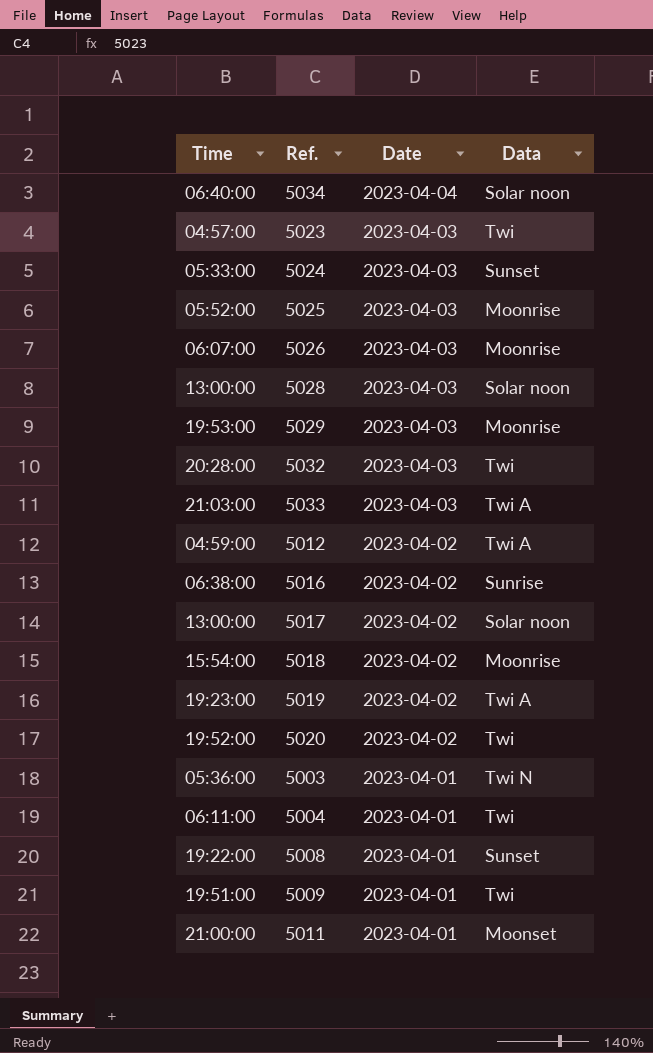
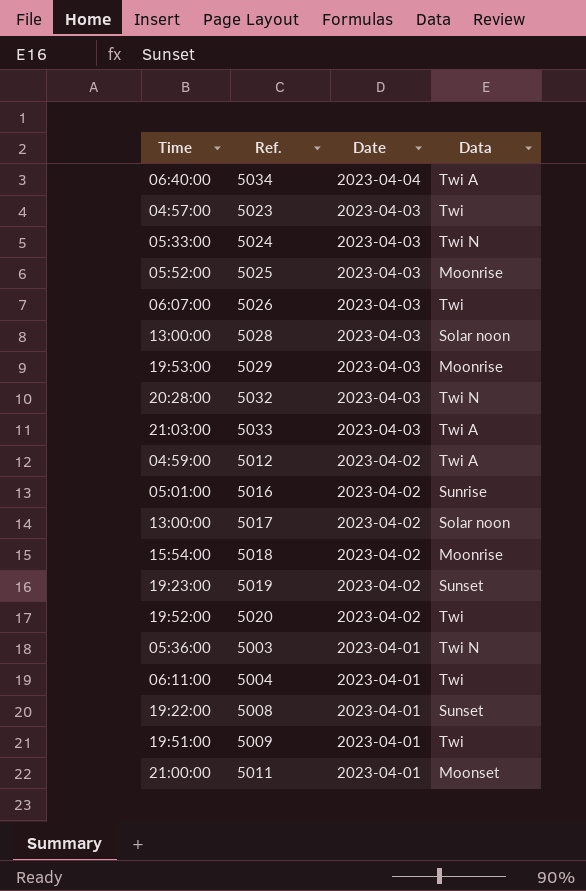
5034 | Data: Solar noon -> Twi A
5024 | Data: Sunset -> Twi N
5026 | Data: Moonrise -> Twi
5032 | Data: Twi -> Twi N
5016 | Time: 06:38:00 -> 05:01:00
5019 | Data: Twi A -> Sunset

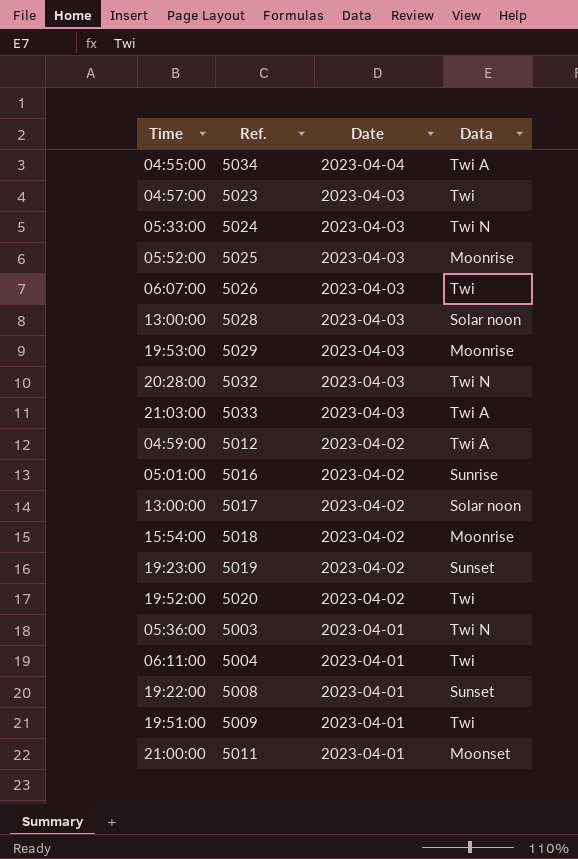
5034 | Time: 06:40:00 -> 04:55:00

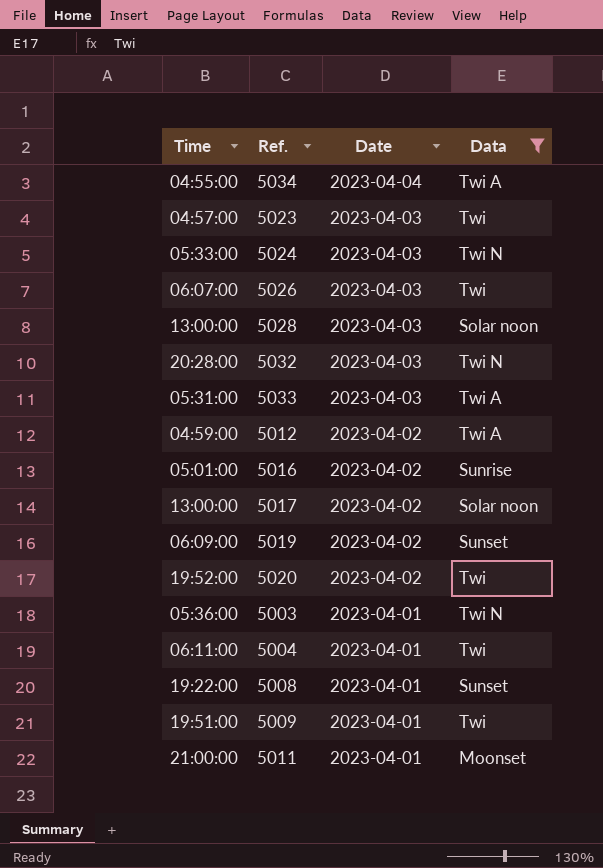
filter: none -> Data != Moonrise
5033 | Time: 21:03:00 -> 05:31:00
5019 | Time: 19:23:00 -> 06:09:00

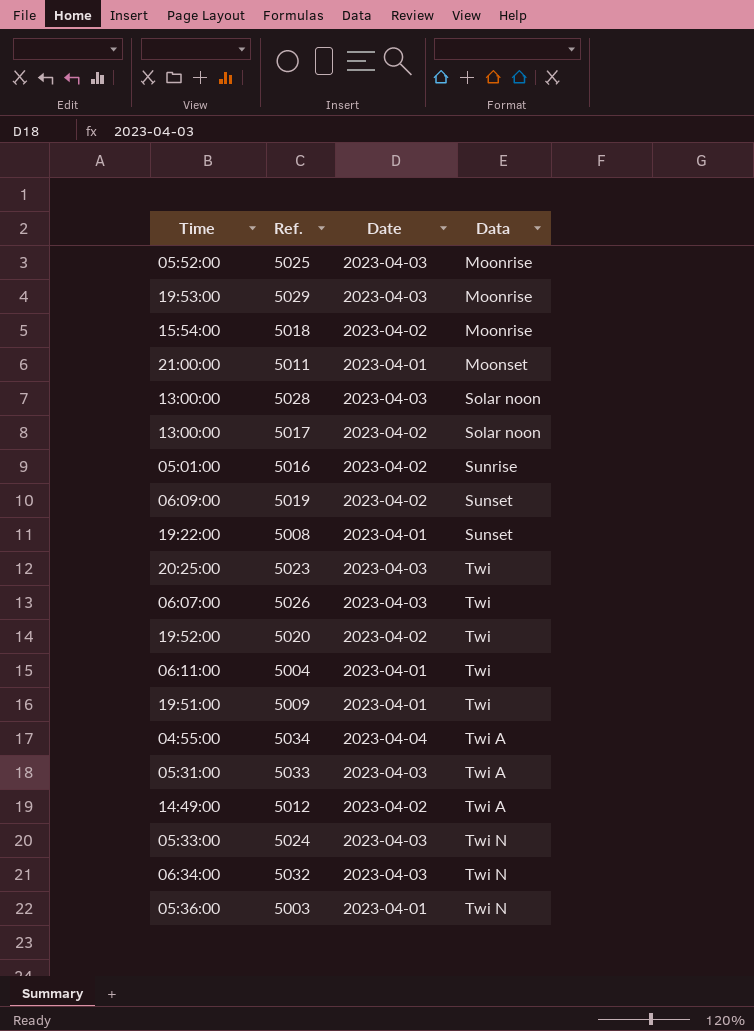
filter: Data != Moonrise -> none
row order: Date descending -> Data ascending
5023 | Time: 04:57:00 -> 20:25:00
5012 | Time: 04:59:00 -> 14:49:00
5032 | Time: 20:28:00 -> 06:34:00

